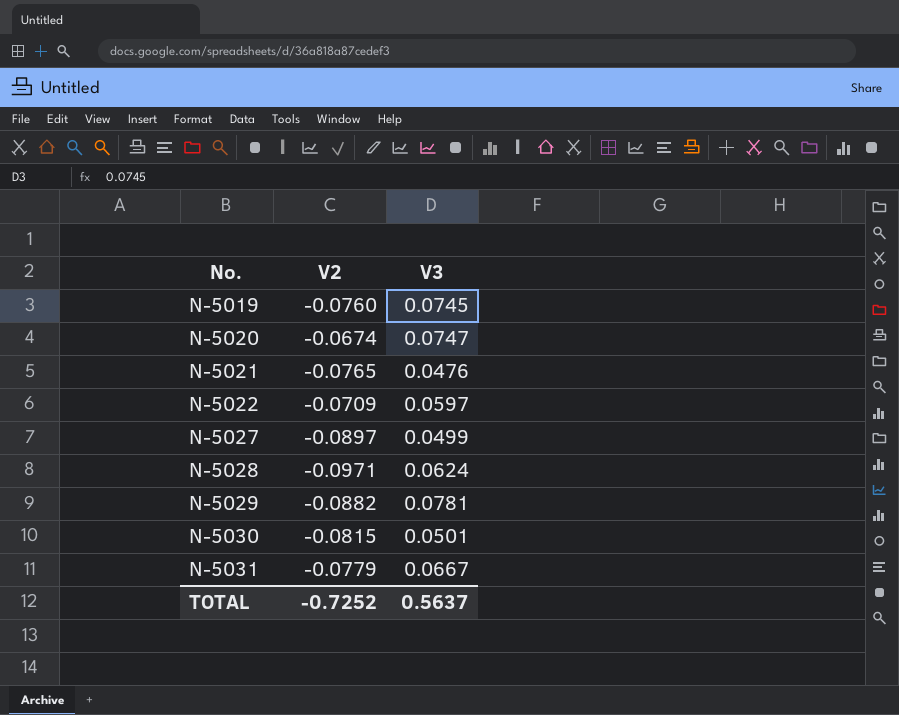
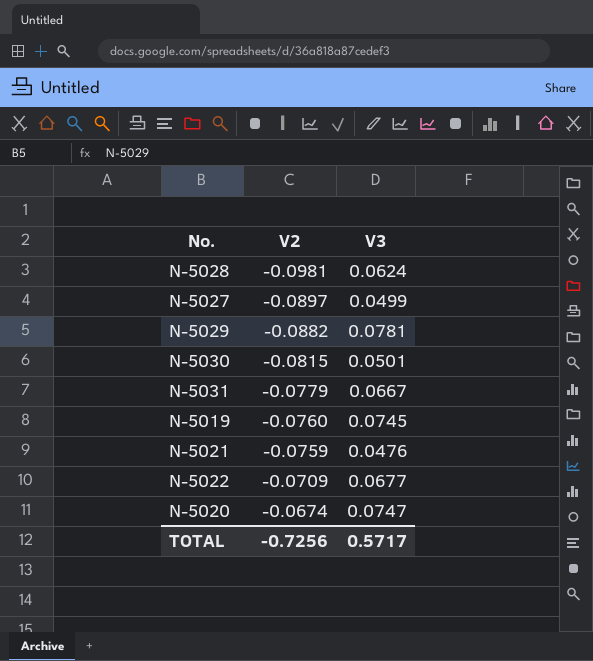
row order: No. ascending -> V2 ascending
N-5028 | V2: -0.0971 -> -0.0981
N-5021 | V2: -0.0765 -> -0.0759
N-5022 | V3: 0.0597 -> 0.0677
TOTAL | V2: -0.7252 -> -0.7256
TOTAL | V3: 0.5637 -> 0.5717

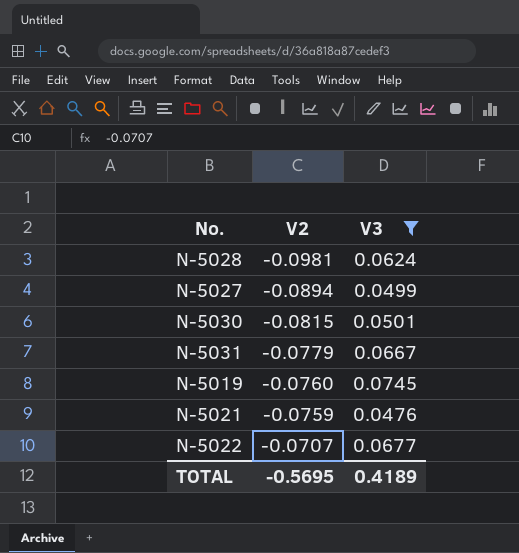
filter: none -> V3 <= 0.0745
N-5027 | V2: -0.0897 -> -0.0894
N-5022 | V2: -0.0709 -> -0.0707
TOTAL | V2: -0.7256 -> -0.5695
TOTAL | V3: 0.5717 -> 0.4189

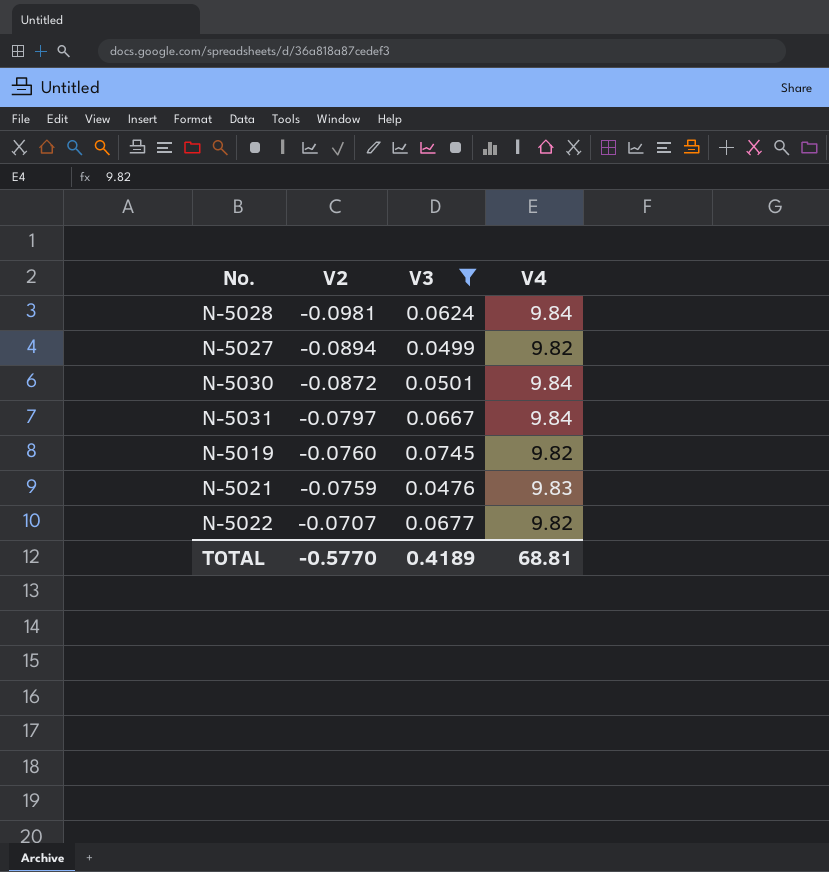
column V4 | position: none -> 4
N-5030 | V2: -0.0815 -> -0.0872
N-5031 | V2: -0.0779 -> -0.0797
TOTAL | V2: -0.5695 -> -0.5770

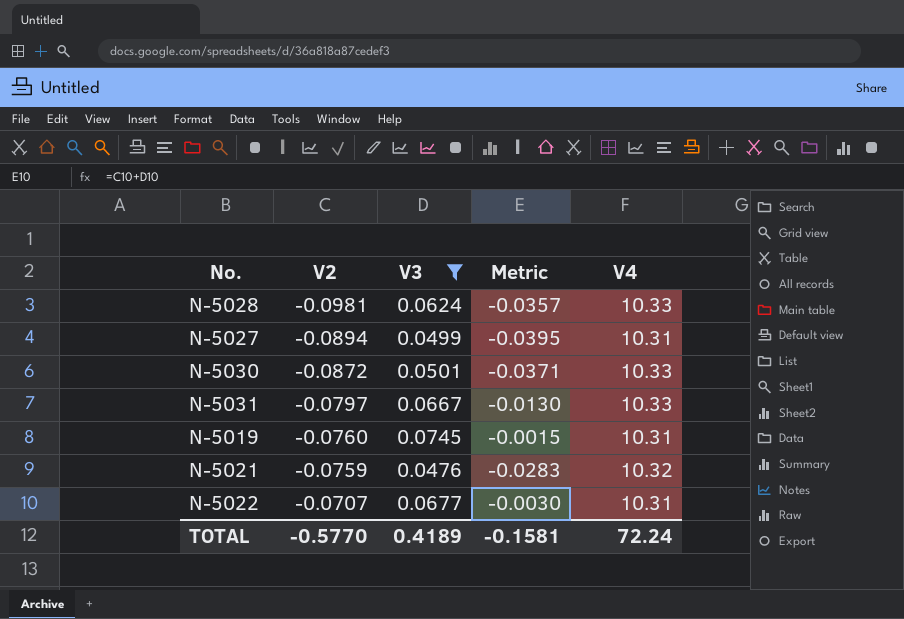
column Metric | formula: none -> [V2] + [V3]
N-5028 | V4: 9.84 -> 10.33
N-5027 | V4: 9.82 -> 10.31
N-5030 | V4: 9.84 -> 10.33
N-5031 | V4: 9.84 -> 10.33
N-5019 | V4: 9.82 -> 10.31
N-5021 | V4: 9.83 -> 10.32
N-5022 | V4: 9.82 -> 10.31
TOTAL | V4: 68.81 -> 72.24

